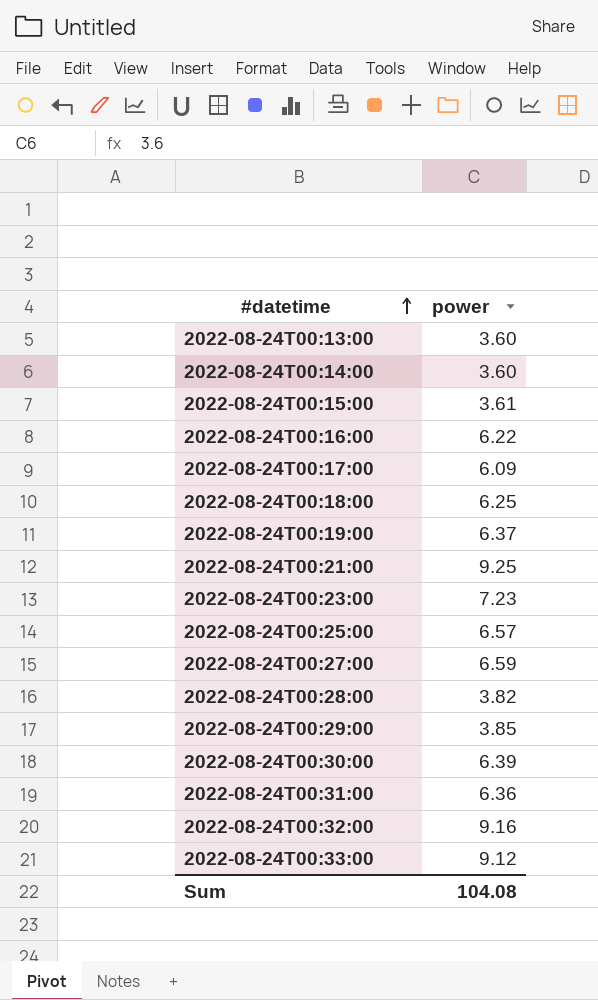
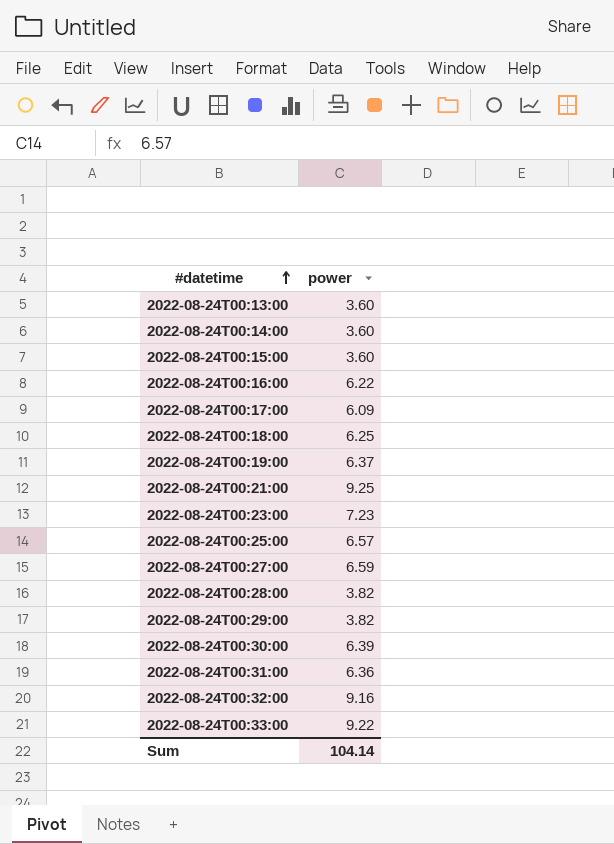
2022-08-24T00:15:00 | power: 3.61 -> 3.60
2022-08-24T00:29:00 | power: 3.85 -> 3.82
2022-08-24T00:33:00 | power: 9.12 -> 9.22
Sum | power: 104.08 -> 104.14

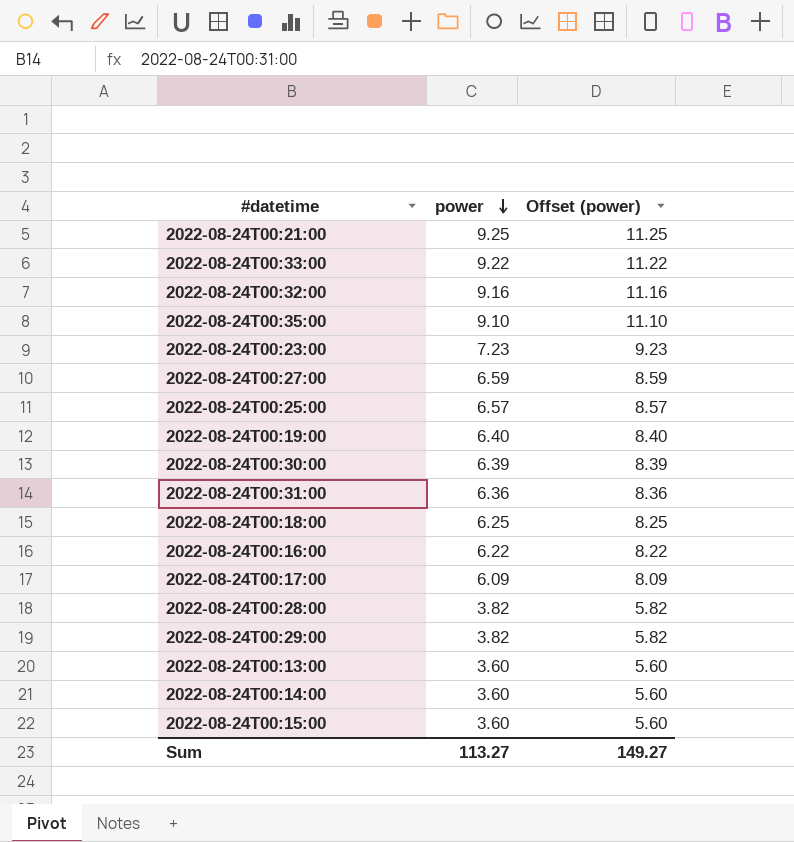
row order: #datetime ascending -> power descending
column Offset (power) | formula: none -> [power] + 2
row 2022-08-24T00:35:00: none -> 9.10 | 11.10
2022-08-24T00:19:00 | power: 6.37 -> 6.40
Sum | power: 104.14 -> 113.27

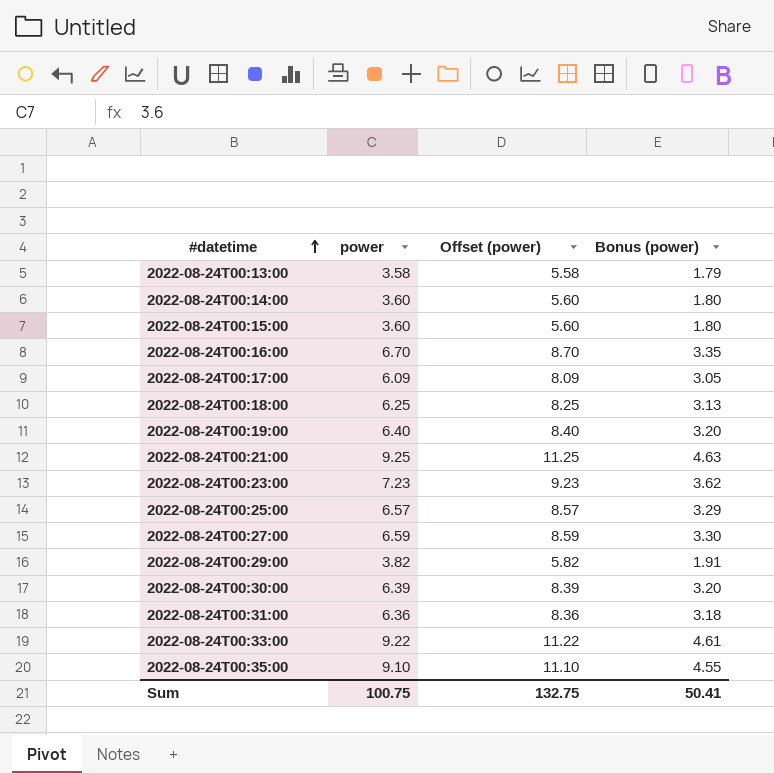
row order: power descending -> #datetime ascending
column Bonus (power) | formula: none -> [power] * 0.5
row 2022-08-24T00:32:00: 9.16 | 11.16 -> none
row 2022-08-24T00:28:00: 3.82 | 5.82 -> none
2022-08-24T00:13:00 | power: 3.60 -> 3.58
2022-08-24T00:13:00 | Offset (power): 5.60 -> 5.58
2022-08-24T00:16:00 | power: 6.22 -> 6.70
2022-08-24T00:16:00 | Offset (power): 8.22 -> 8.70
Sum | power: 113.27 -> 100.75
Sum | Offset (power): 149.27 -> 132.75

